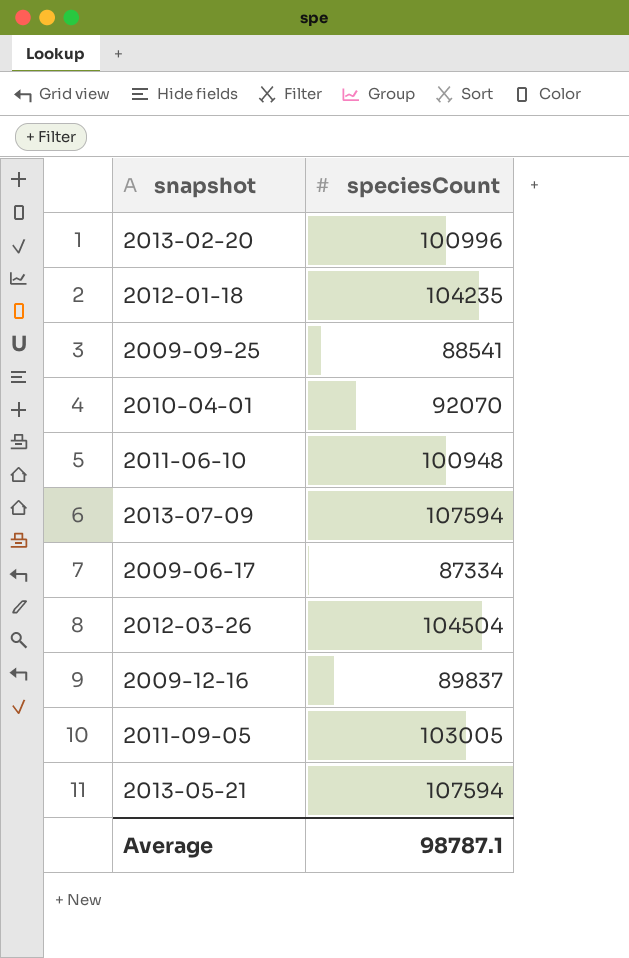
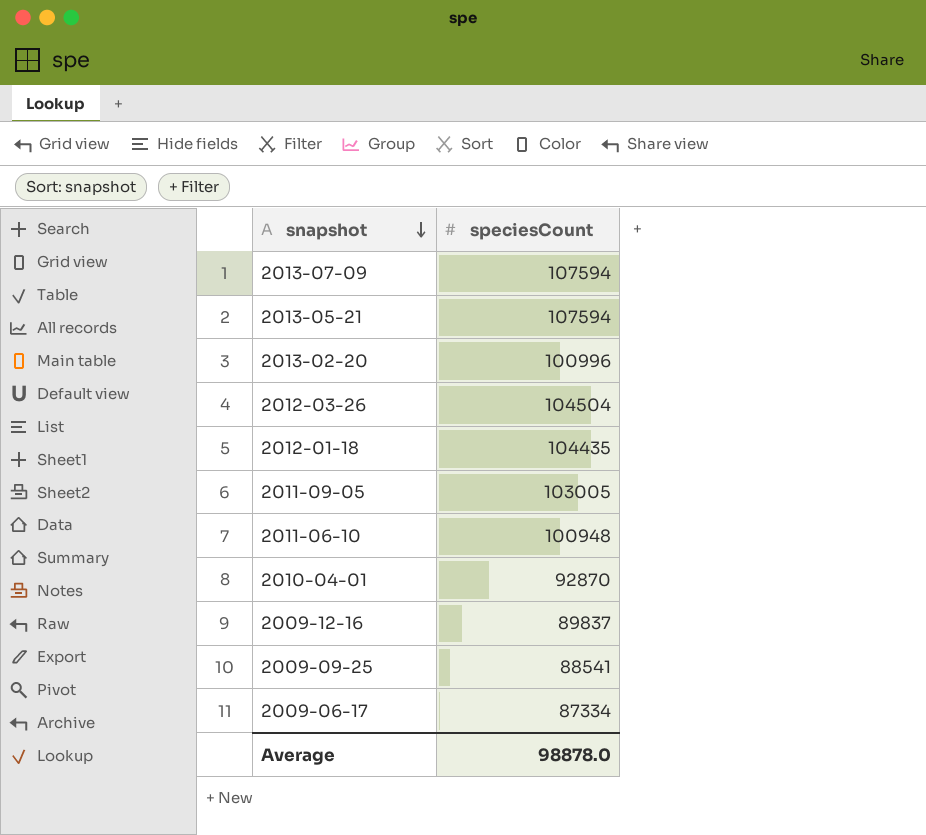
row order: none -> snapshot descending
2012-01-18 | speciesCount: 104235 -> 104435
2010-04-01 | speciesCount: 92070 -> 92870
Average | speciesCount: 98787.1 -> 98878.0

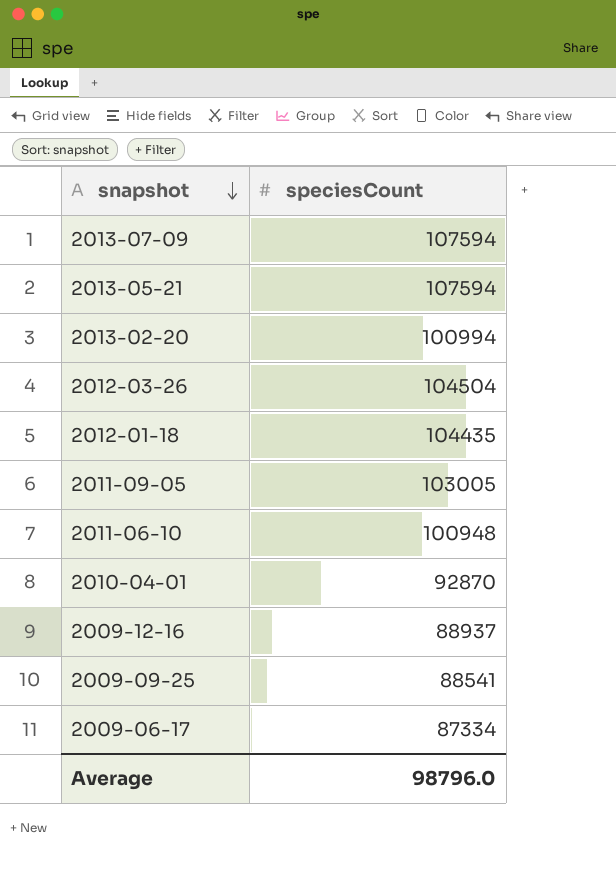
2013-02-20 | speciesCount: 100996 -> 100994
2009-12-16 | speciesCount: 89837 -> 88937
Average | speciesCount: 98878.0 -> 98796.0

